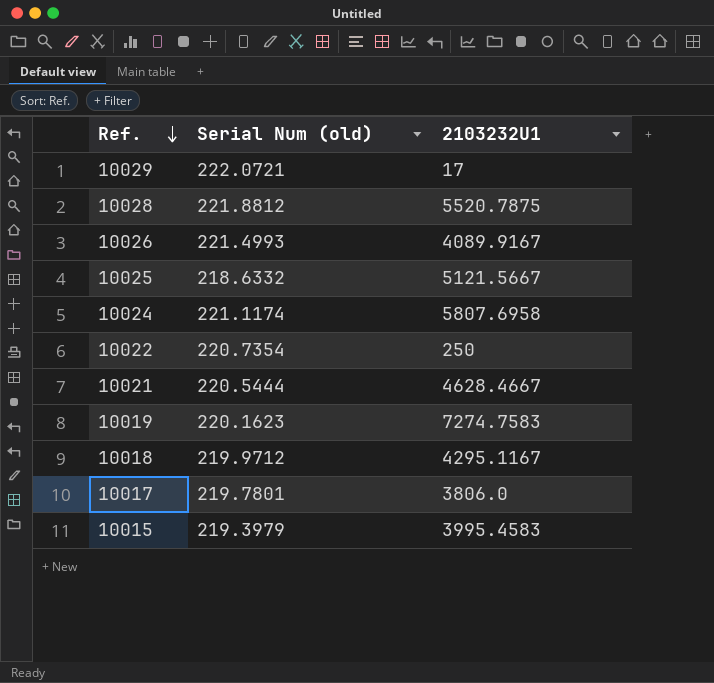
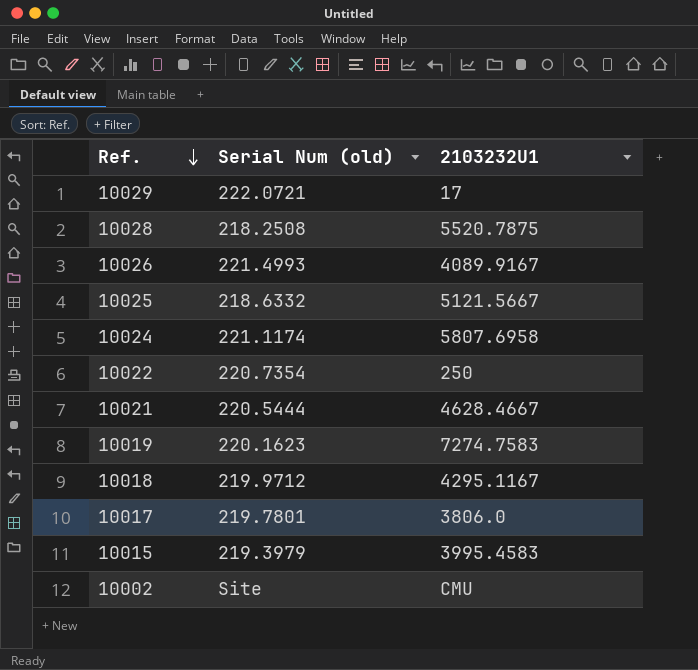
10028 | Serial Num (old): 221.8812 -> 218.2508
row 10002: none -> Site | CMU

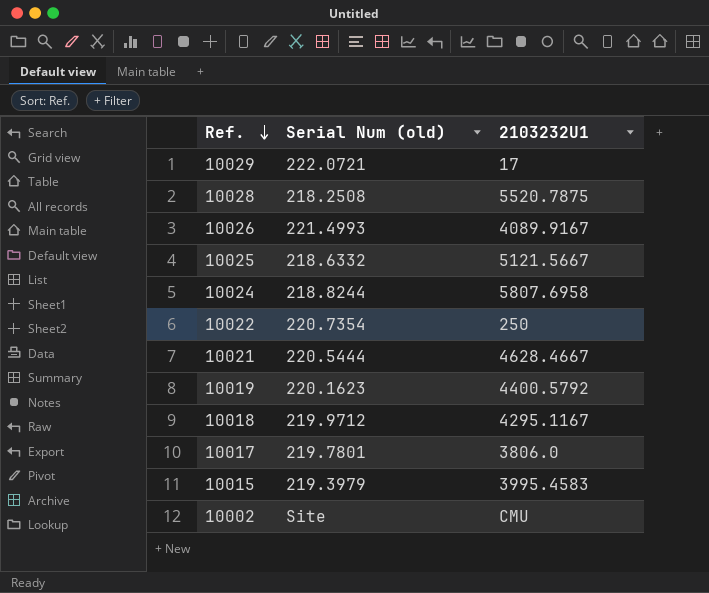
10024 | Serial Num (old): 221.1174 -> 218.8244
10019 | 2103232U1: 7274.7583 -> 4400.5792

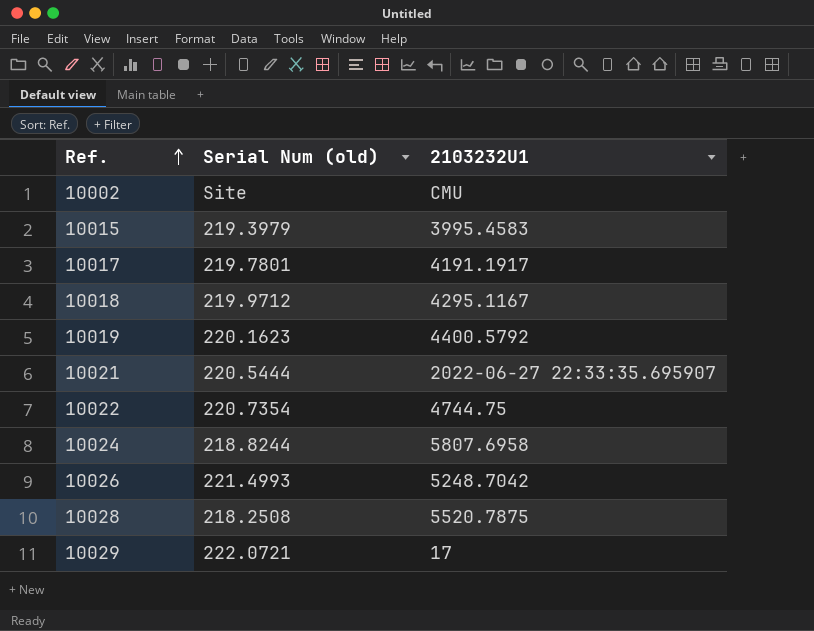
row order: Ref. descending -> Ref. ascending
row 10025: 218.6332 | 5121.5667 -> none
10017 | 2103232U1: 3806.0 -> 4191.1917
10021 | 2103232U1: 4628.4667 -> 2022-06-27 22:33:35.695907
10022 | 2103232U1: 250 -> 4744.75
10026 | 2103232U1: 4089.9167 -> 5248.7042

